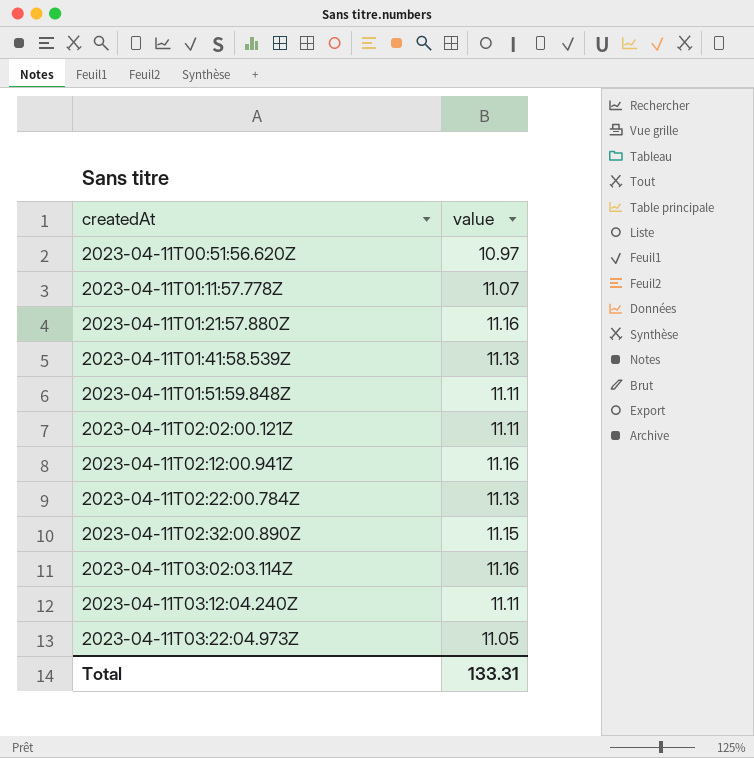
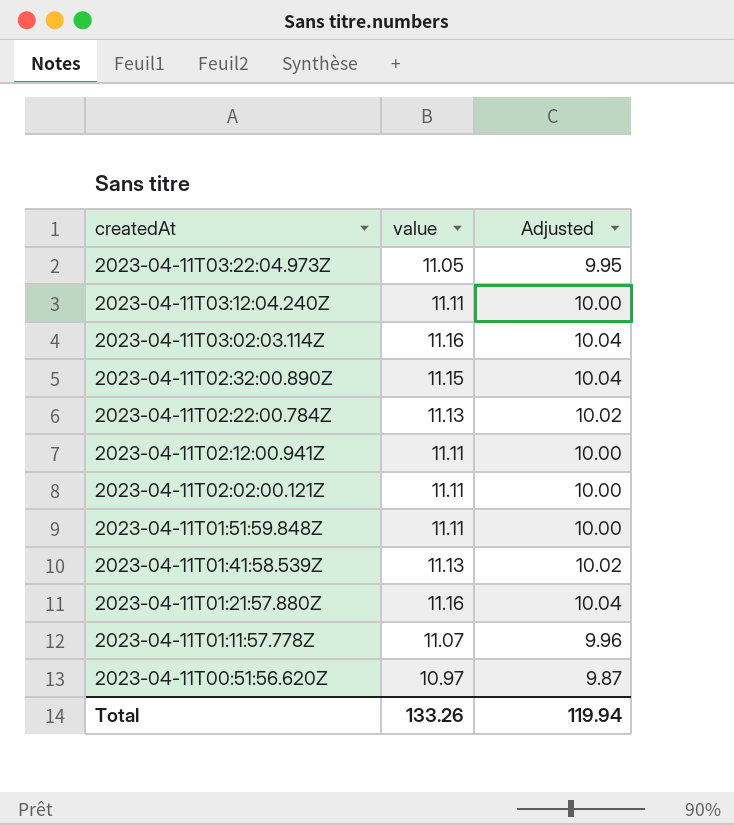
row order: createdAt ascending -> createdAt descending
column Adjusted | formula: none -> [value] * 0.9
2023-04-11T02:12:00.941Z | value: 11.16 -> 11.11
Total | value: 133.31 -> 133.26

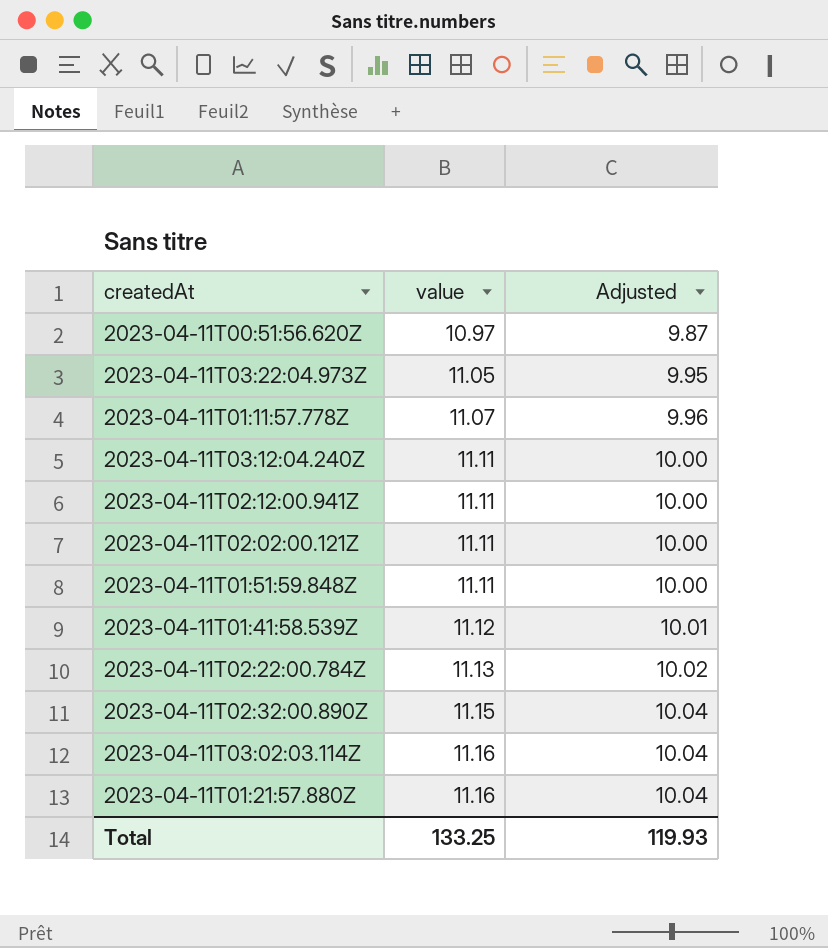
row order: createdAt descending -> value ascending
2023-04-11T01:41:58.539Z | value: 11.13 -> 11.12
2023-04-11T01:41:58.539Z | Adjusted: 10.02 -> 10.01
Total | value: 133.26 -> 133.25
Total | Adjusted: 119.94 -> 119.93

